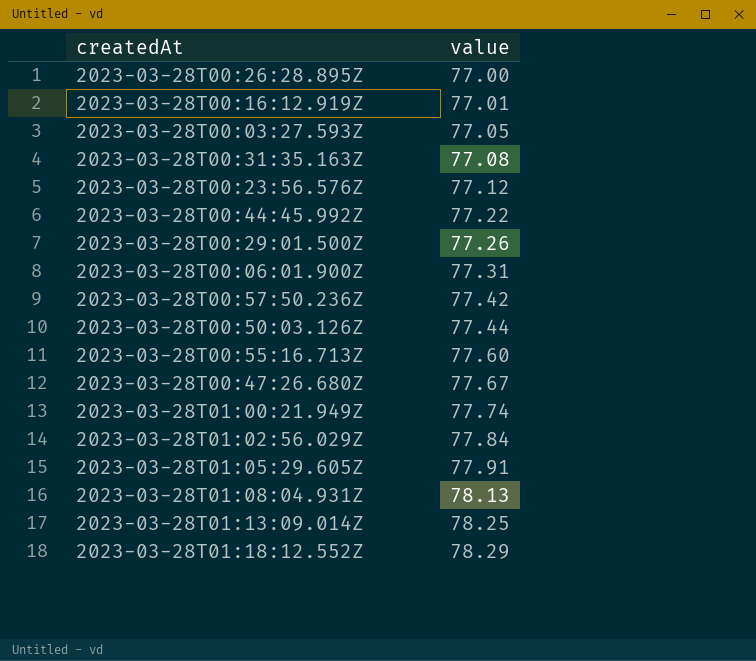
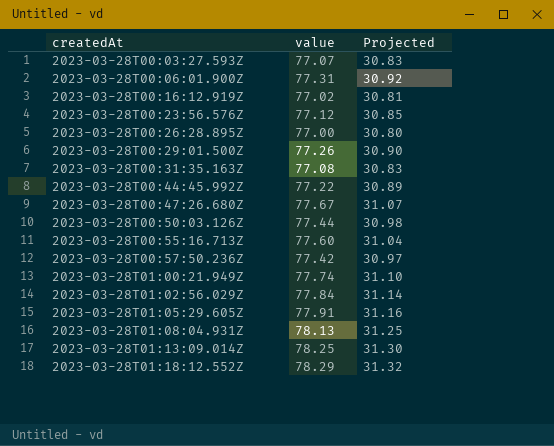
row order: value ascending -> createdAt ascending
column Projected | formula: none -> [value] * 0.4
2023-03-28T00:03:27.593Z | value: 77.05 -> 77.07
2023-03-28T00:16:12.919Z | value: 77.01 -> 77.02

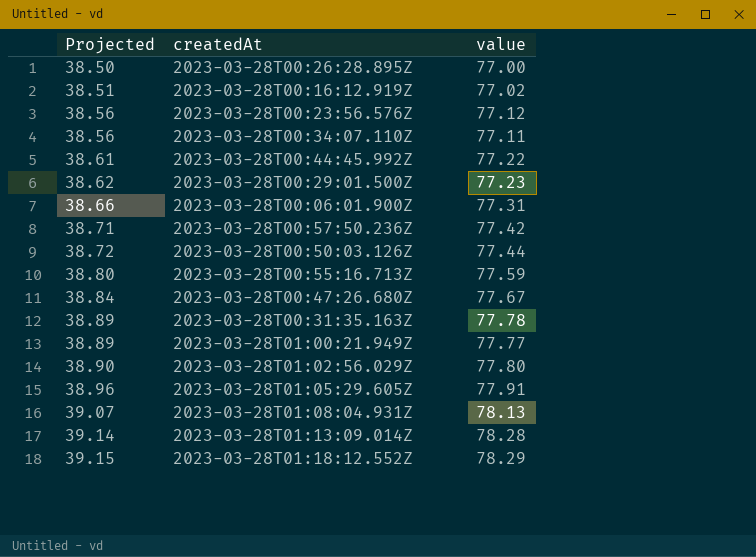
row order: createdAt ascending -> Projected ascending
column Projected | formula: [value] * 0.4 -> [value] * 0.5
column Projected | position: 3 -> 1
row 2023-03-28T00:03:27.593Z: 77.07 | 30.83 -> none
row 2023-03-28T00:34:07.110Z: none -> 38.56 | 77.11
2023-03-28T00:29:01.500Z | value: 77.26 -> 77.23
2023-03-28T00:55:16.713Z | value: 77.60 -> 77.59
2023-03-28T00:31:35.163Z | value: 77.08 -> 77.78
2023-03-28T01:00:21.949Z | value: 77.74 -> 77.77
2023-03-28T01:02:56.029Z | value: 77.84 -> 77.80
2023-03-28T01:13:09.014Z | value: 78.25 -> 78.28

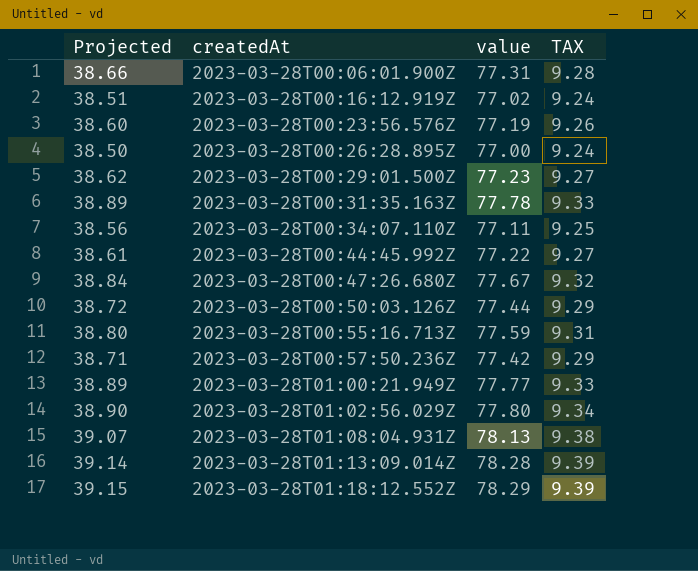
row order: Projected ascending -> createdAt ascending
column TAX | formula: none -> [value] * 0.12
row 2023-03-28T01:05:29.605Z: 38.96 | 77.91 -> none
2023-03-28T00:23:56.576Z | Projected: 38.56 -> 38.60
2023-03-28T00:23:56.576Z | value: 77.12 -> 77.19

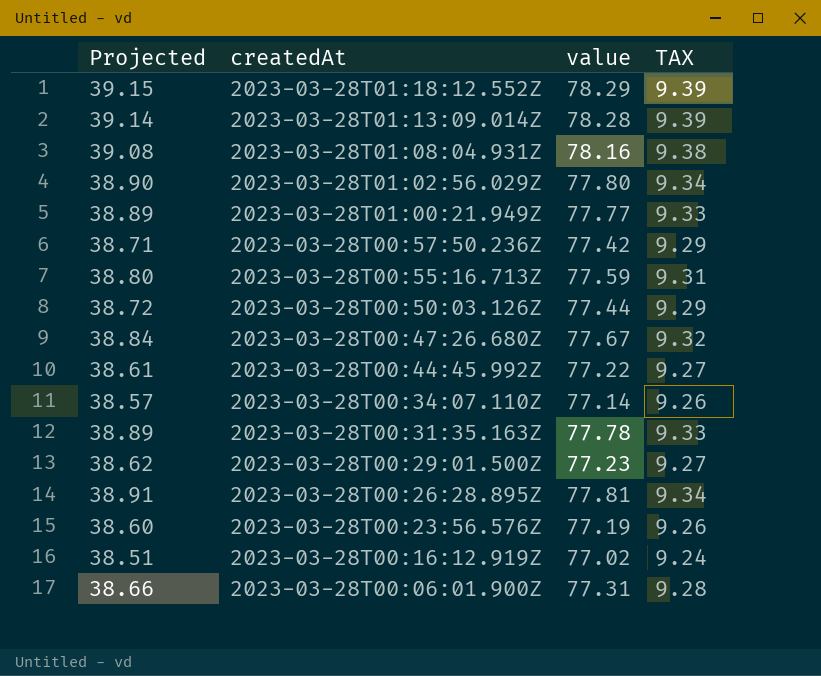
row order: createdAt ascending -> createdAt descending
2023-03-28T01:08:04.931Z | Projected: 39.07 -> 39.08
2023-03-28T01:08:04.931Z | value: 78.13 -> 78.16
2023-03-28T00:34:07.110Z | Projected: 38.56 -> 38.57
2023-03-28T00:34:07.110Z | value: 77.11 -> 77.14
2023-03-28T00:34:07.110Z | TAX: 9.25 -> 9.26
2023-03-28T00:26:28.895Z | Projected: 38.50 -> 38.91
2023-03-28T00:26:28.895Z | value: 77.00 -> 77.81
2023-03-28T00:26:28.895Z | TAX: 9.24 -> 9.34

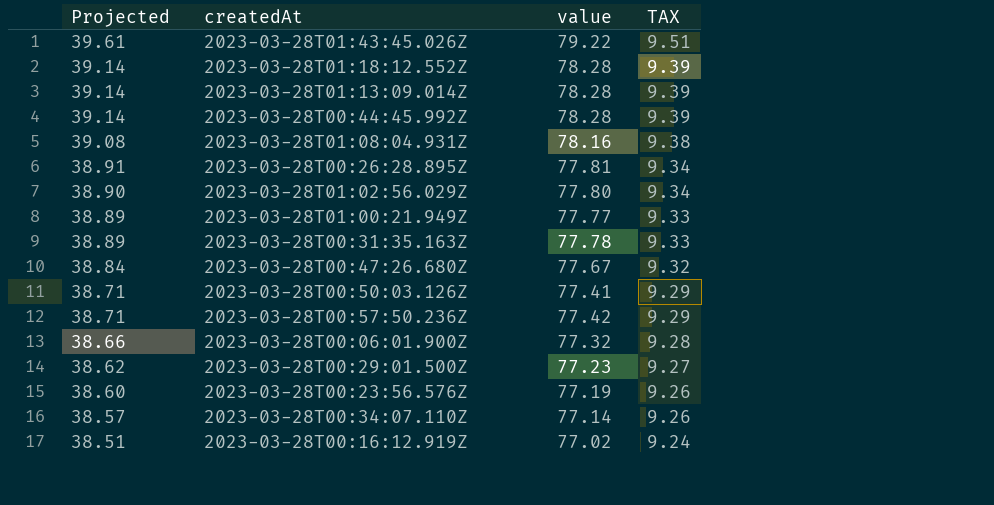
row order: createdAt descending -> Projected descending
row 2023-03-28T00:55:16.713Z: 38.80 | 77.59 | 9.31 -> none
row 2023-03-28T01:43:45.026Z: none -> 39.61 | 79.22 | 9.51
2023-03-28T01:18:12.552Z | Projected: 39.15 -> 39.14
2023-03-28T01:18:12.552Z | value: 78.29 -> 78.28
2023-03-28T00:44:45.992Z | Projected: 38.61 -> 39.14
2023-03-28T00:44:45.992Z | value: 77.22 -> 78.28
2023-03-28T00:44:45.992Z | TAX: 9.27 -> 9.39
2023-03-28T00:50:03.126Z | Projected: 38.72 -> 38.71
2023-03-28T00:50:03.126Z | value: 77.44 -> 77.41
2023-03-28T00:06:01.900Z | value: 77.31 -> 77.32

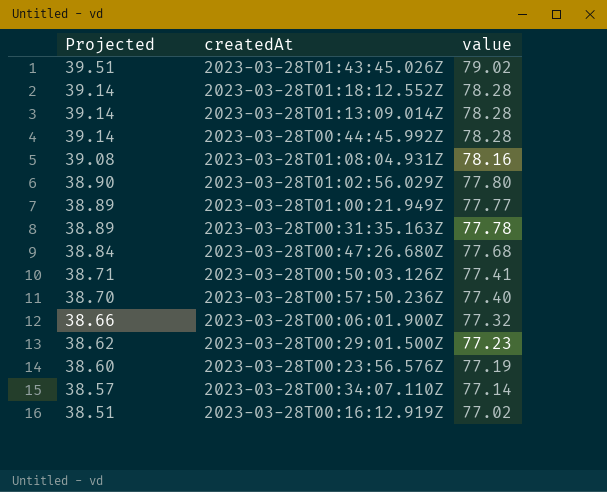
column TAX | formula: [value] * 0.12 -> none
row 2023-03-28T00:26:28.895Z: 38.91 | 77.81 | 9.34 -> none
2023-03-28T01:43:45.026Z | Projected: 39.61 -> 39.51
2023-03-28T01:43:45.026Z | value: 79.22 -> 79.02
2023-03-28T00:47:26.680Z | value: 77.67 -> 77.68
2023-03-28T00:57:50.236Z | Projected: 38.71 -> 38.70
2023-03-28T00:57:50.236Z | value: 77.42 -> 77.40

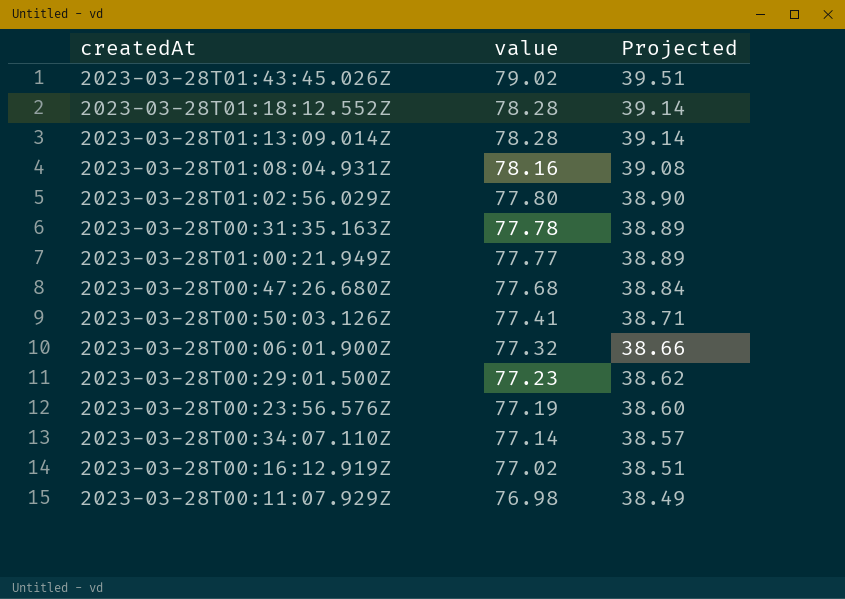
row order: Projected descending -> value descending
column Projected | position: 1 -> 3
row 2023-03-28T00:44:45.992Z: 39.14 | 78.28 -> none
row 2023-03-28T00:57:50.236Z: 38.70 | 77.40 -> none
row 2023-03-28T00:11:07.929Z: none -> 76.98 | 38.49

